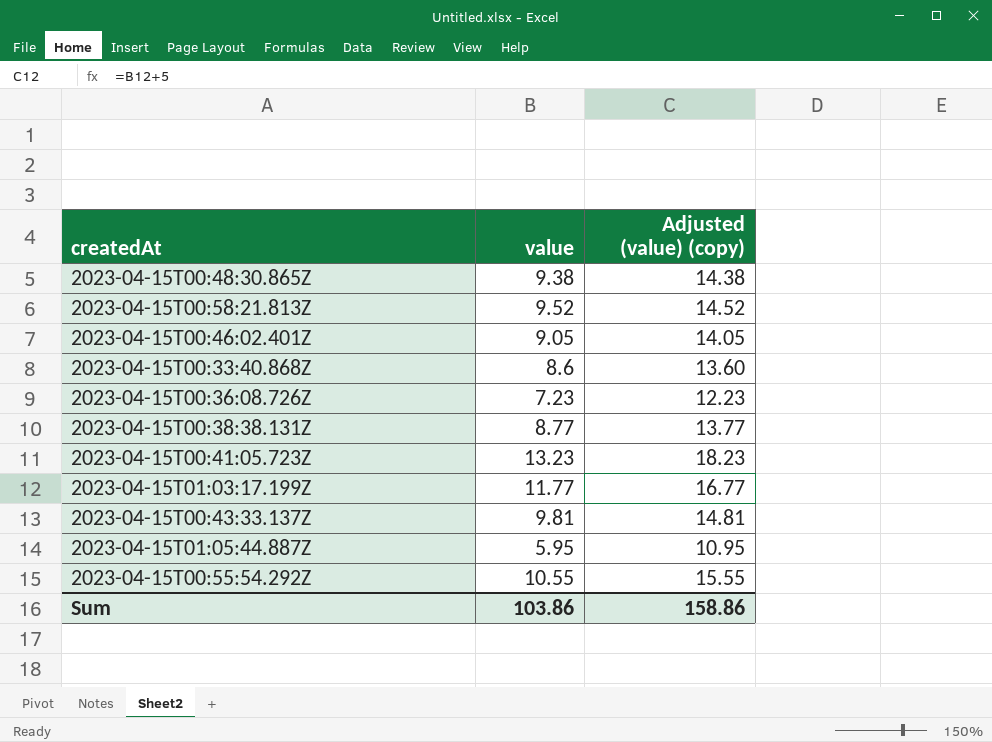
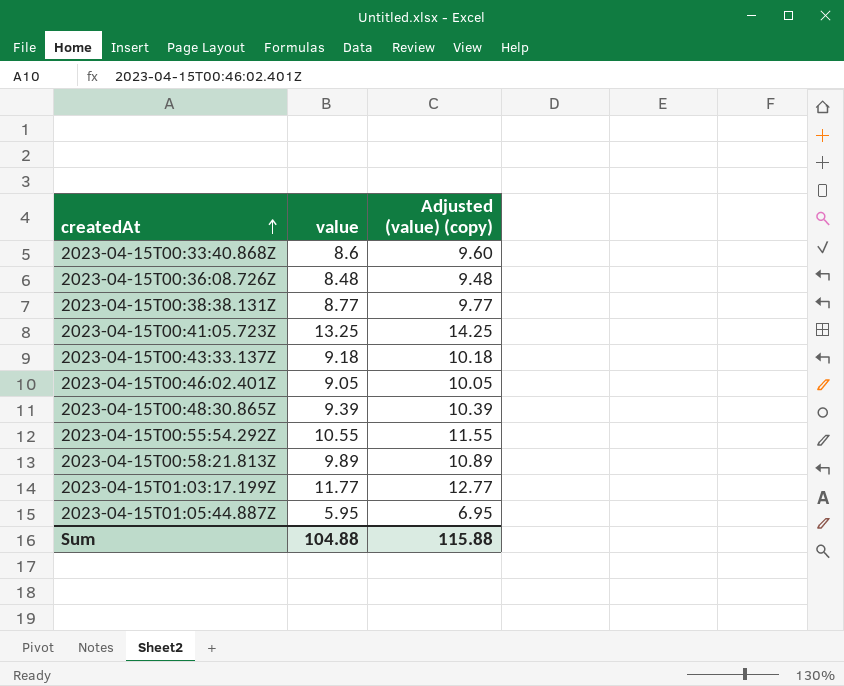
row order: none -> createdAt ascending
column Adjusted (value) (copy) | formula: [value] + 5 -> [value] + 1
2023-04-15T00:36:08.726Z | value: 7.23 -> 8.48
2023-04-15T00:41:05.723Z | value: 13.23 -> 13.25
2023-04-15T00:43:33.137Z | value: 9.81 -> 9.18
2023-04-15T00:48:30.865Z | value: 9.38 -> 9.39
2023-04-15T00:58:21.813Z | value: 9.52 -> 9.89
Sum | value: 103.86 -> 104.88
Sum | Adjusted (value) (copy): 158.86 -> 115.88

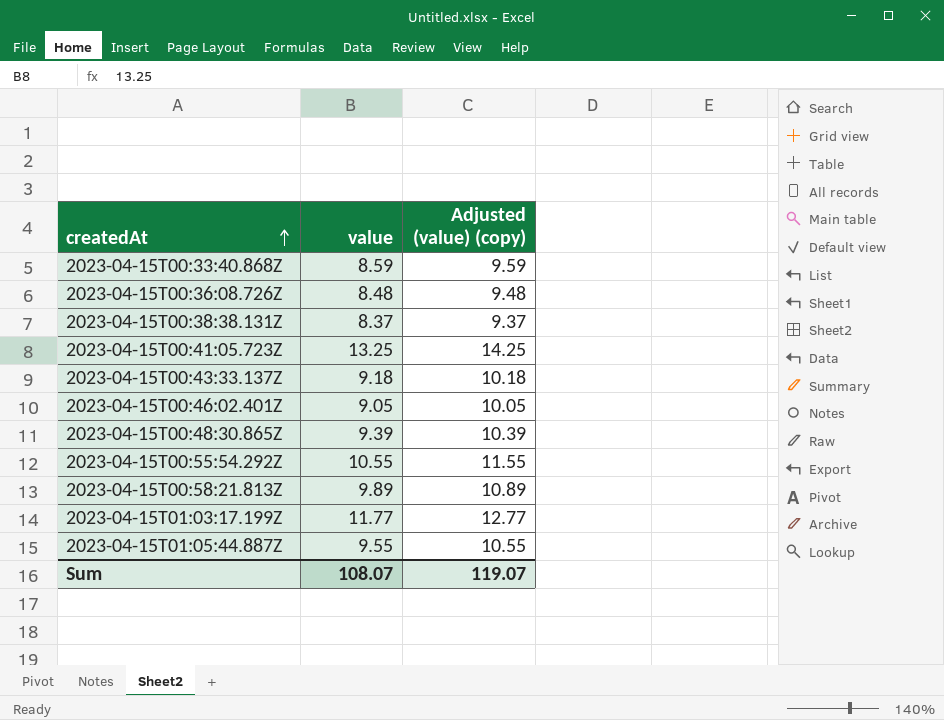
2023-04-15T00:33:40.868Z | value: 8.6 -> 8.59
2023-04-15T00:33:40.868Z | Adjusted (value) (copy): 9.60 -> 9.59
2023-04-15T00:38:38.131Z | value: 8.77 -> 8.37
2023-04-15T00:38:38.131Z | Adjusted (value) (copy): 9.77 -> 9.37
2023-04-15T01:05:44.887Z | value: 5.95 -> 9.55
2023-04-15T01:05:44.887Z | Adjusted (value) (copy): 6.95 -> 10.55
Sum | value: 104.88 -> 108.07
Sum | Adjusted (value) (copy): 115.88 -> 119.07

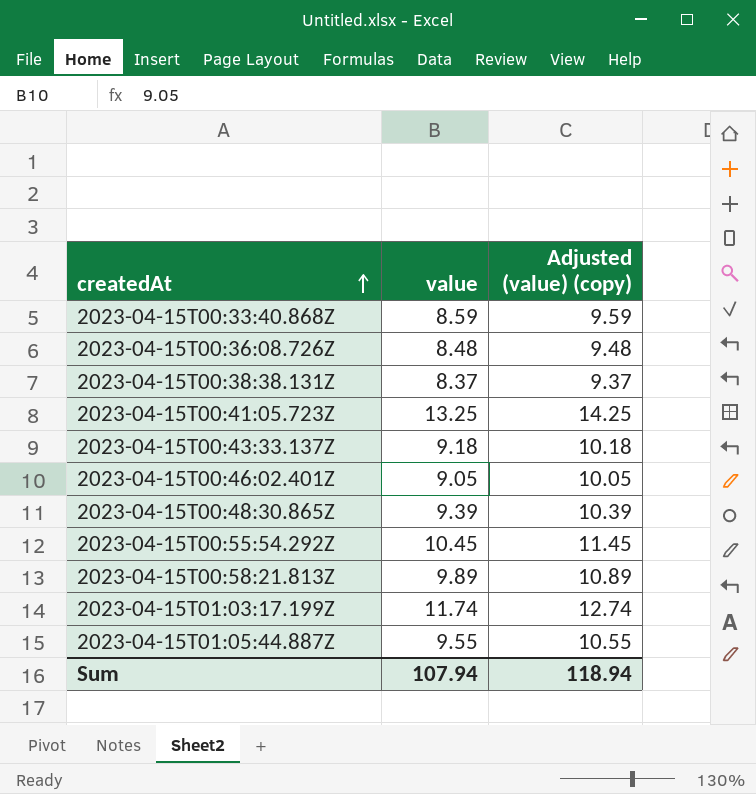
2023-04-15T00:55:54.292Z | value: 10.55 -> 10.45
2023-04-15T00:55:54.292Z | Adjusted (value) (copy): 11.55 -> 11.45
2023-04-15T01:03:17.199Z | value: 11.77 -> 11.74
2023-04-15T01:03:17.199Z | Adjusted (value) (copy): 12.77 -> 12.74
Sum | value: 108.07 -> 107.94
Sum | Adjusted (value) (copy): 119.07 -> 118.94

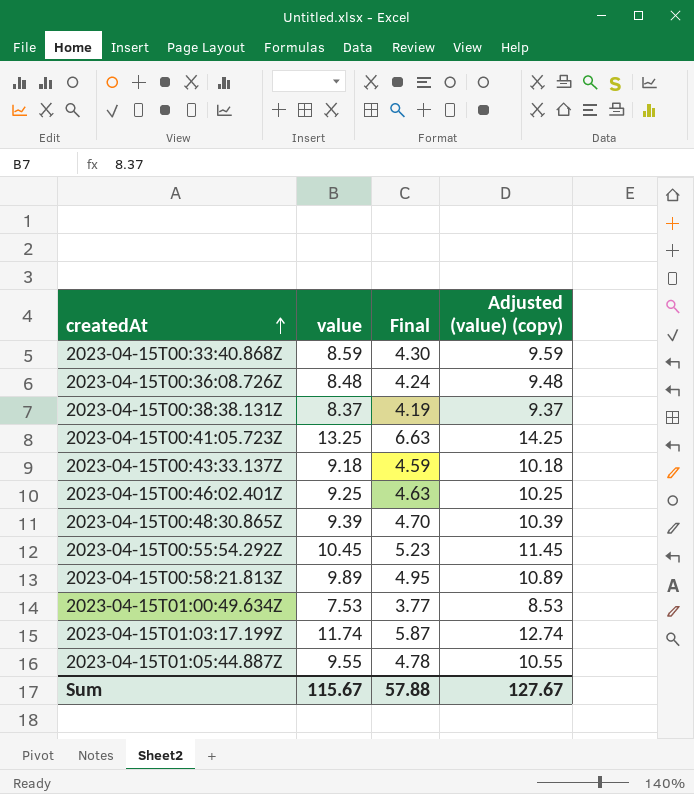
column Final | formula: none -> [value] * 0.5
2023-04-15T00:46:02.401Z | value: 9.05 -> 9.25
2023-04-15T00:46:02.401Z | Adjusted (value) (copy): 10.05 -> 10.25
row 2023-04-15T01:00:49.634Z: none -> 7.53 | 3.77 | 8.53
Sum | value: 107.94 -> 115.67
Sum | Adjusted (value) (copy): 118.94 -> 127.67

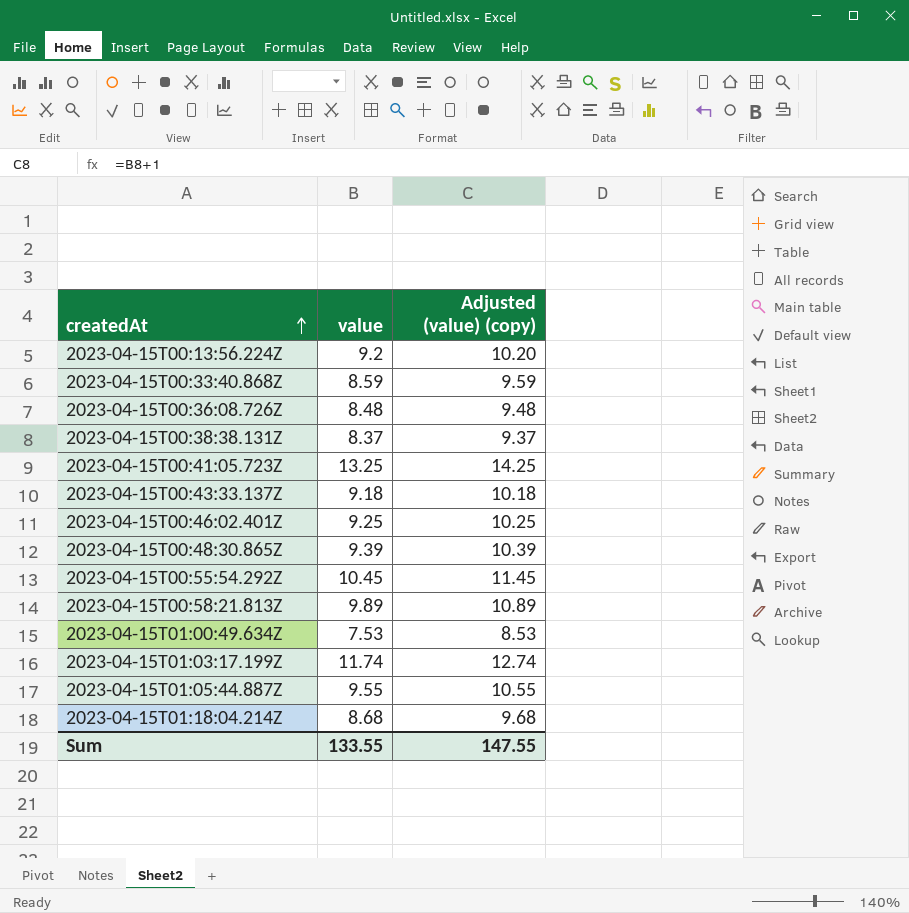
column Final | formula: [value] * 0.5 -> none
row 2023-04-15T00:13:56.224Z: none -> 9.2 | 10.20
row 2023-04-15T01:18:04.214Z: none -> 8.68 | 9.68
Sum | value: 115.67 -> 133.55
Sum | Adjusted (value) (copy): 127.67 -> 147.55

